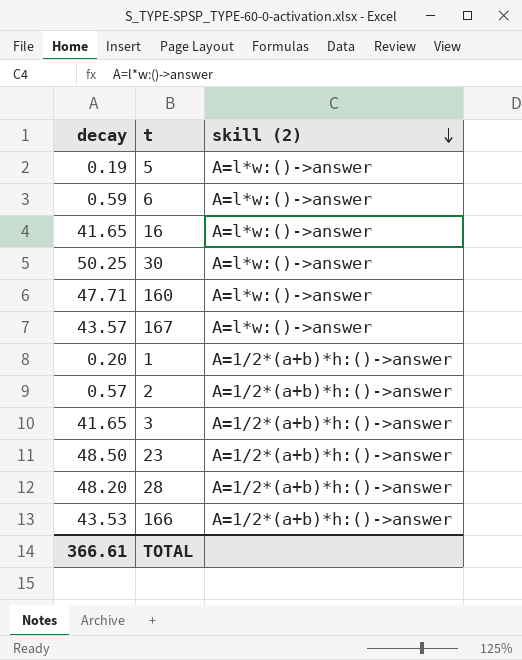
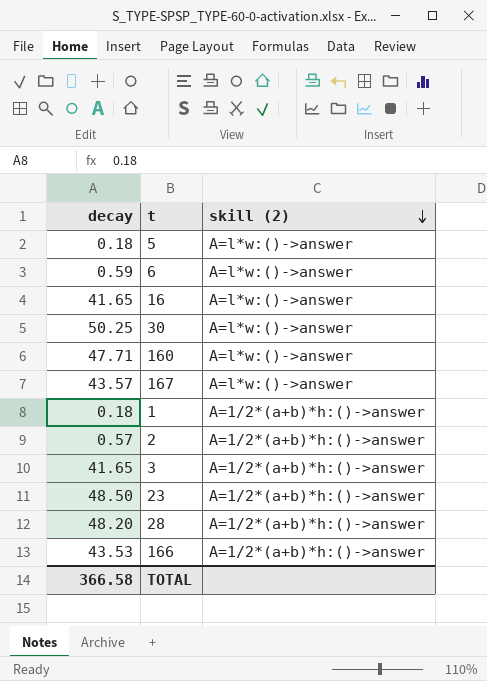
5 | decay: 0.19 -> 0.18
1 | decay: 0.20 -> 0.18
TOTAL | decay: 366.61 -> 366.58

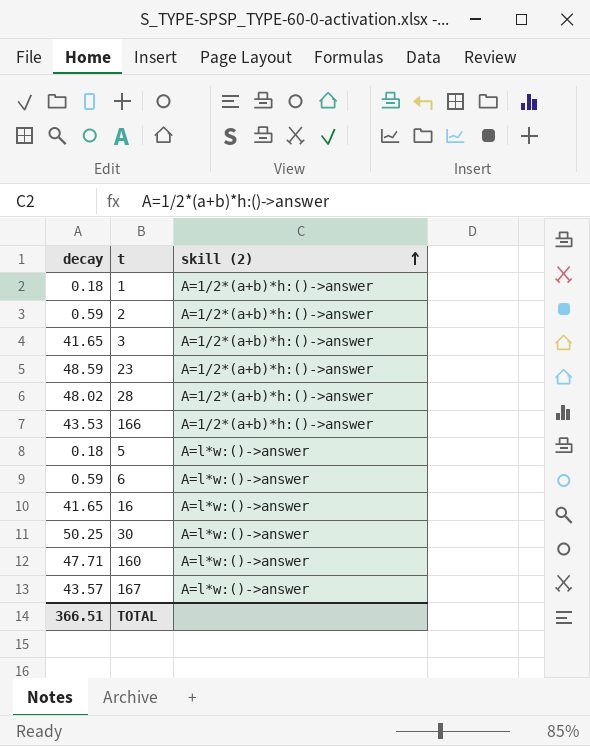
row order: skill (2) descending -> skill (2) ascending
2 | decay: 0.57 -> 0.59
23 | decay: 48.50 -> 48.59
28 | decay: 48.20 -> 48.02
TOTAL | decay: 366.58 -> 366.51

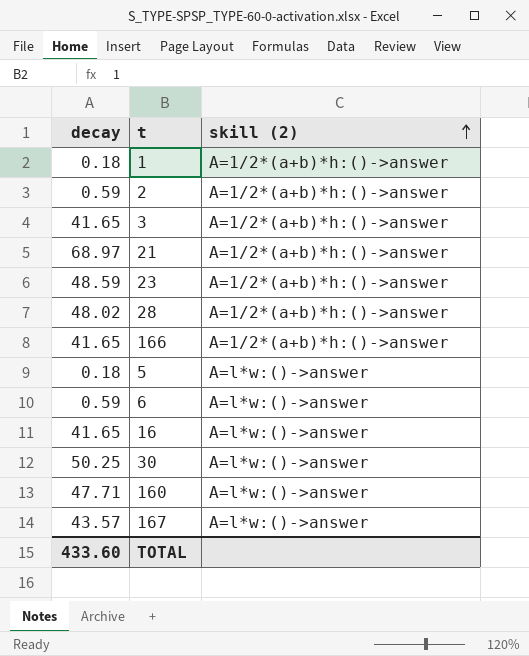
row 21: none -> 68.97 | A=1/2*(a+b)*h:()->answer
166 | decay: 43.53 -> 41.65
TOTAL | decay: 366.51 -> 433.60

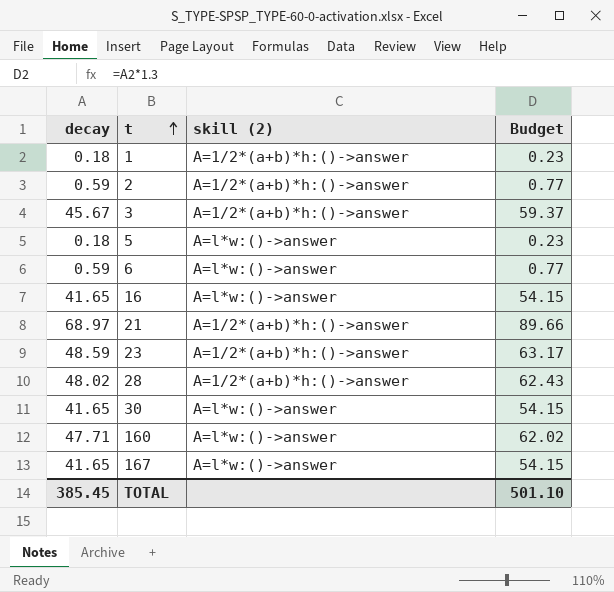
row order: skill (2) ascending -> t ascending
column Budget | formula: none -> [decay] * 1.3
row 166: 41.65 | A=1/2*(a+b)*h:()->answer -> none
3 | decay: 41.65 -> 45.67
30 | decay: 50.25 -> 41.65
167 | decay: 43.57 -> 41.65
TOTAL | decay: 433.60 -> 385.45

